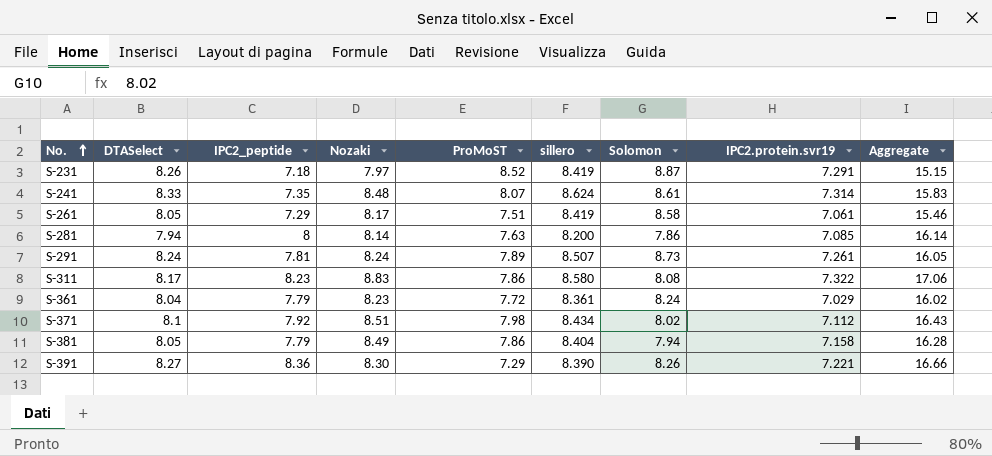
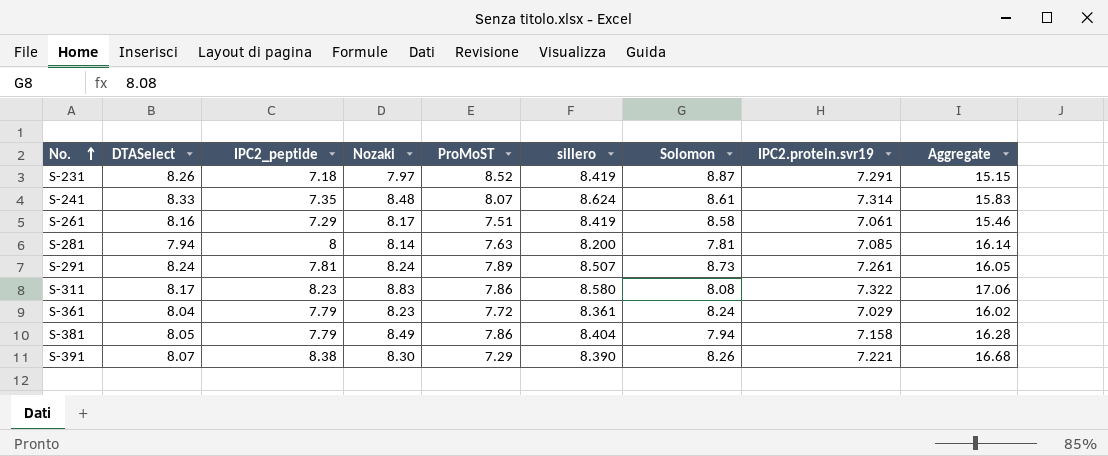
row S-371: 8.1 | 7.92 | 8.51 | 7.98 | 8.434 | 8.02 | 7.112 | 16.43 -> none
S-261 | DTASelect: 8.05 -> 8.16
S-281 | Solomon: 7.86 -> 7.81
S-391 | DTASelect: 8.27 -> 8.07
S-391 | IPC2_peptide: 8.36 -> 8.38
S-391 | Aggregate: 16.66 -> 16.68

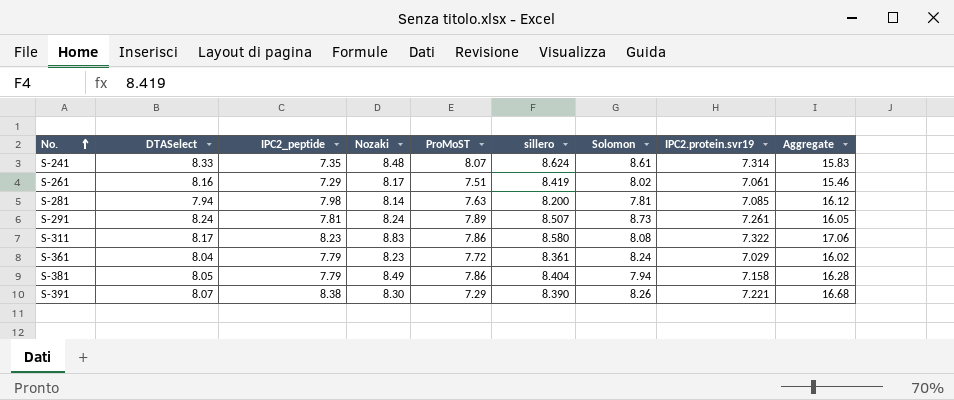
row S-231: 8.26 | 7.18 | 7.97 | 8.52 | 8.419 | 8.87 | 7.291 | 15.15 -> none
S-261 | Solomon: 8.58 -> 8.02
S-281 | IPC2_peptide: 8 -> 7.98
S-281 | Aggregate: 16.14 -> 16.12

